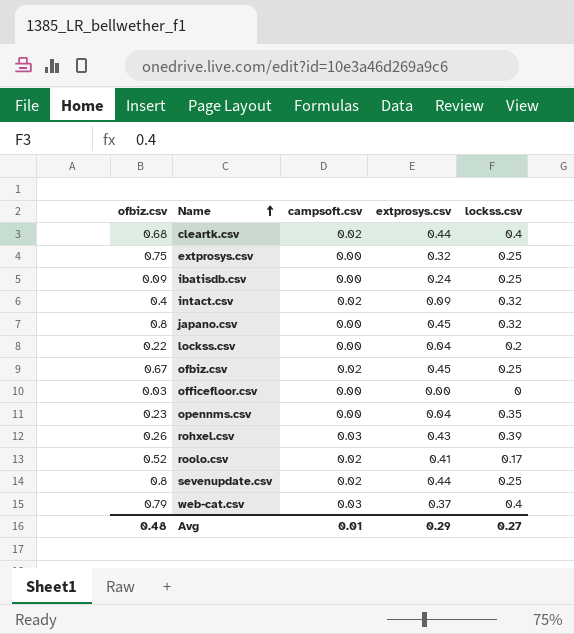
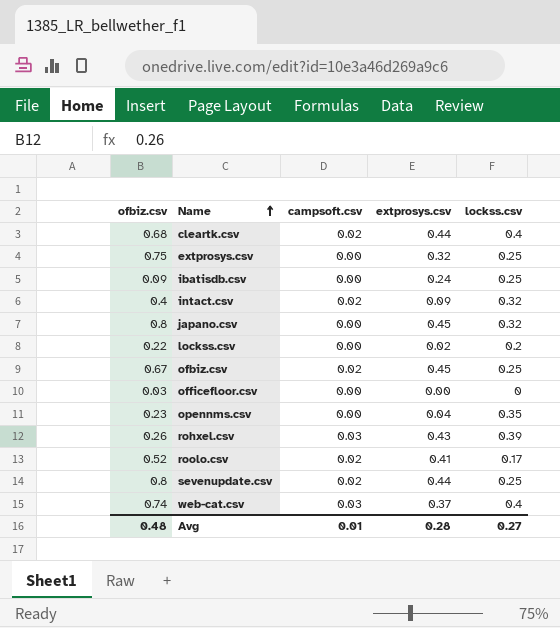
lockss.csv | extprosys.csv: 0.04 -> 0.02
web-cat.csv | ofbiz.csv: 0.79 -> 0.74
Avg | extprosys.csv: 0.29 -> 0.28

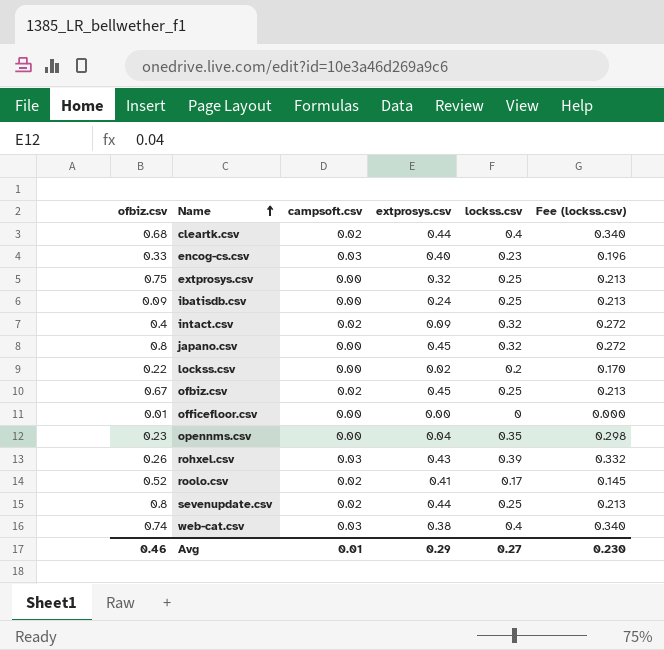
column Fee (lockss.csv) | formula: none -> [lockss.csv] * 0.85
row encog-cs.csv: none -> 0.33 | 0.03 | 0.40 | 0.23 | 0.196
officefloor.csv | ofbiz.csv: 0.03 -> 0.01
web-cat.csv | extprosys.csv: 0.37 -> 0.38
Avg | ofbiz.csv: 0.48 -> 0.46
Avg | extprosys.csv: 0.28 -> 0.29

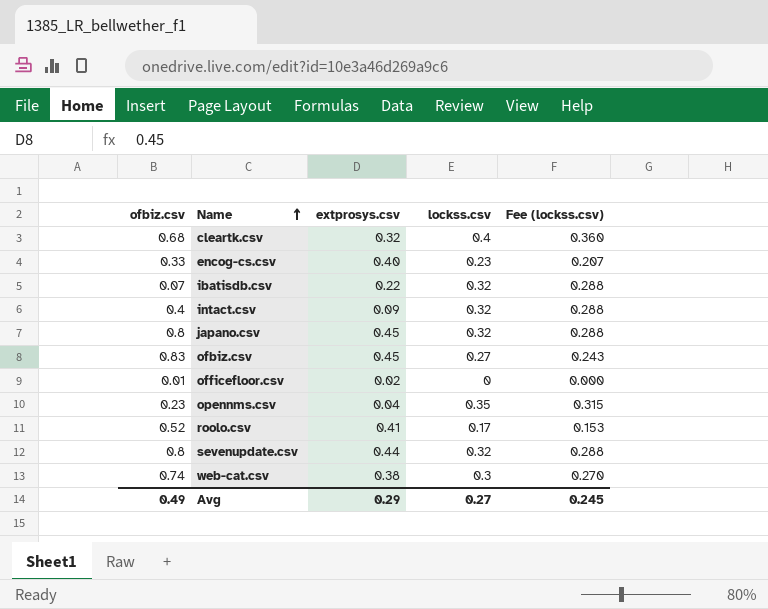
column campsoft.csv | position: 3 -> none
column Fee (lockss.csv) | formula: [lockss.csv] * 0.85 -> [lockss.csv] * 0.9
row extprosys.csv: 0.75 | 0.00 | 0.32 | 0.25 | 0.213 -> none
row lockss.csv: 0.22 | 0.00 | 0.02 | 0.2 | 0.170 -> none
row rohxel.csv: 0.26 | 0.03 | 0.43 | 0.39 | 0.332 -> none
cleartk.csv | extprosys.csv: 0.44 -> 0.32
ibatisdb.csv | ofbiz.csv: 0.09 -> 0.07
ibatisdb.csv | extprosys.csv: 0.24 -> 0.22
ibatisdb.csv | lockss.csv: 0.25 -> 0.32
ofbiz.csv | ofbiz.csv: 0.67 -> 0.83
ofbiz.csv | lockss.csv: 0.25 -> 0.27
officefloor.csv | extprosys.csv: 0.00 -> 0.02
sevenupdate.csv | lockss.csv: 0.25 -> 0.32
web-cat.csv | lockss.csv: 0.4 -> 0.3
Avg | ofbiz.csv: 0.46 -> 0.49
Avg | Fee (lockss.csv): 0.230 -> 0.245

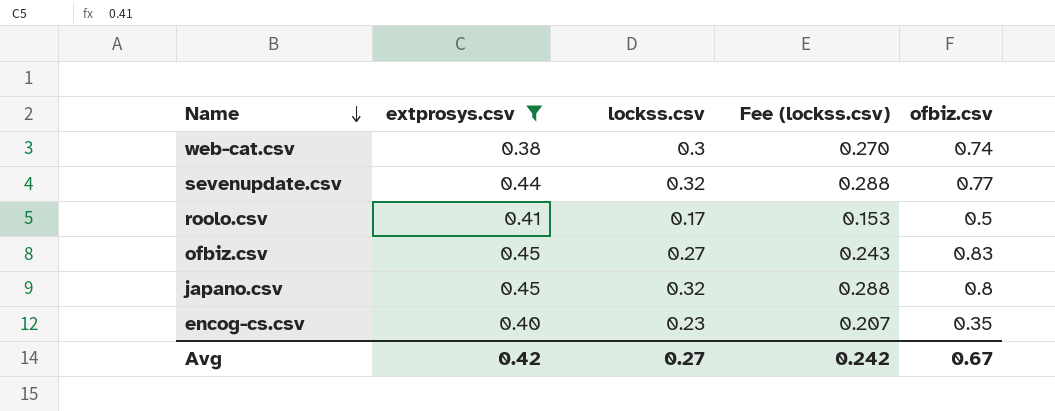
filter: none -> extprosys.csv >= 0.38
row order: Name ascending -> Name descending
column ofbiz.csv | position: 1 -> 5
sevenupdate.csv | ofbiz.csv: 0.8 -> 0.77
roolo.csv | ofbiz.csv: 0.52 -> 0.5
encog-cs.csv | ofbiz.csv: 0.33 -> 0.35
Avg | extprosys.csv: 0.29 -> 0.42
Avg | Fee (lockss.csv): 0.245 -> 0.242
Avg | ofbiz.csv: 0.49 -> 0.67

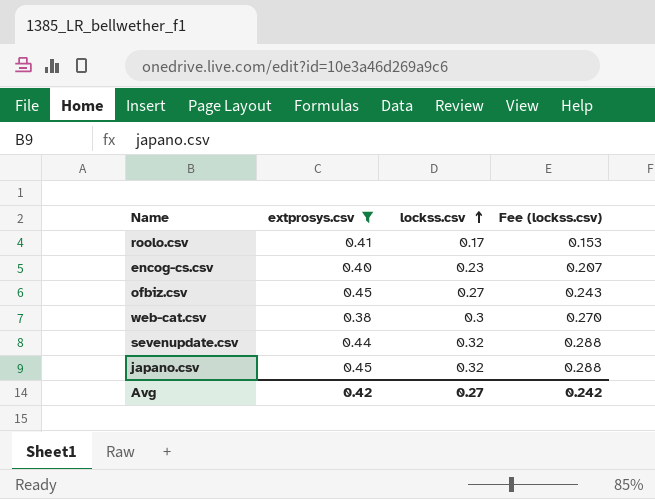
row order: Name descending -> lockss.csv ascending
column ofbiz.csv | position: 5 -> none

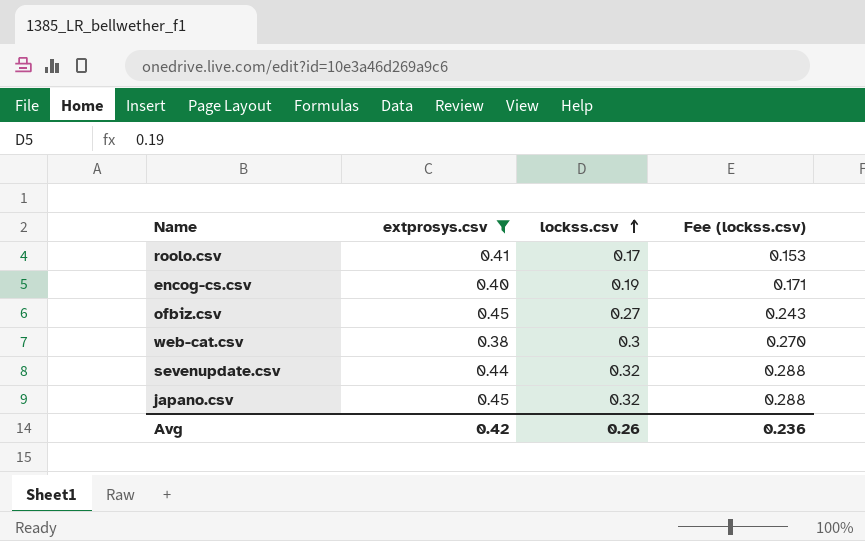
encog-cs.csv | lockss.csv: 0.23 -> 0.19
encog-cs.csv | Fee (lockss.csv): 0.207 -> 0.171
Avg | lockss.csv: 0.27 -> 0.26
Avg | Fee (lockss.csv): 0.242 -> 0.236

